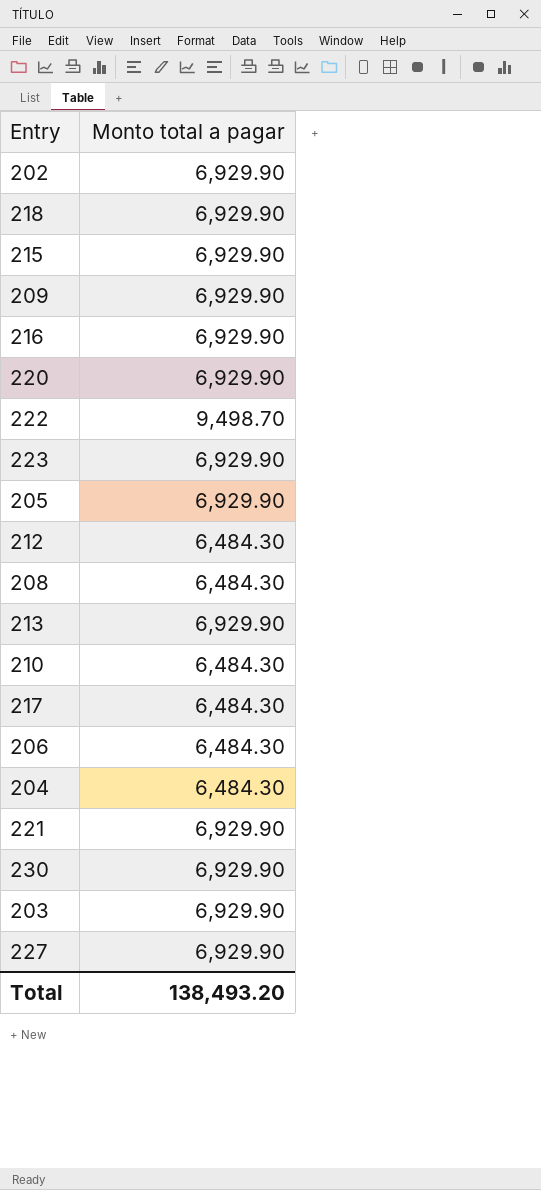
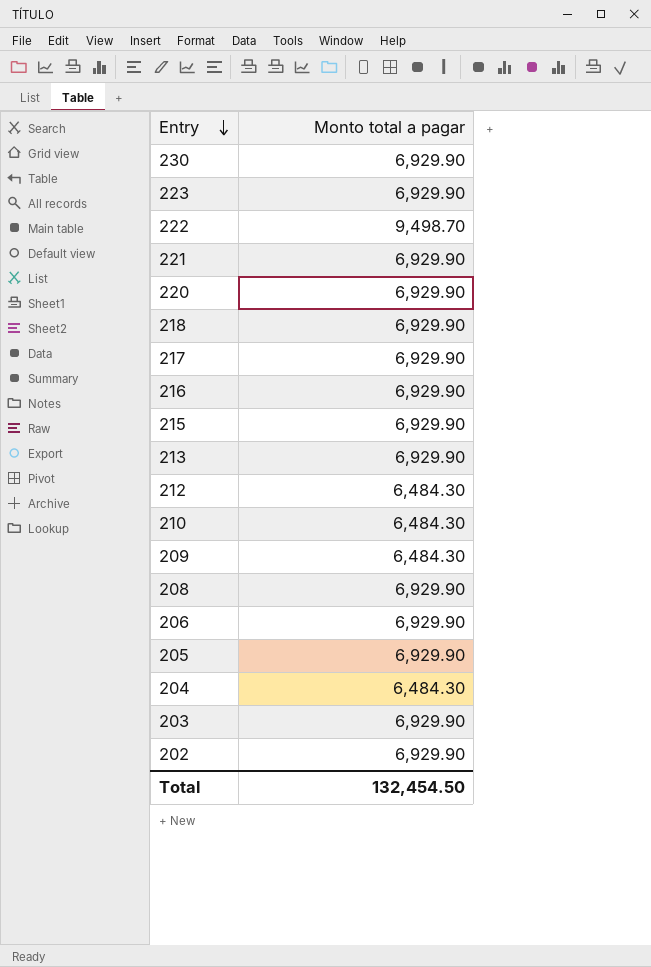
row order: none -> Entry descending
row 227: 6,929.90 -> none
217 | Monto total a pagar: 6,484.30 -> 6,929.90
209 | Monto total a pagar: 6,929.90 -> 6,484.30
208 | Monto total a pagar: 6,484.30 -> 6,929.90
206 | Monto total a pagar: 6,484.30 -> 6,929.90
Total | Monto total a pagar: 138,493.20 -> 132,454.50

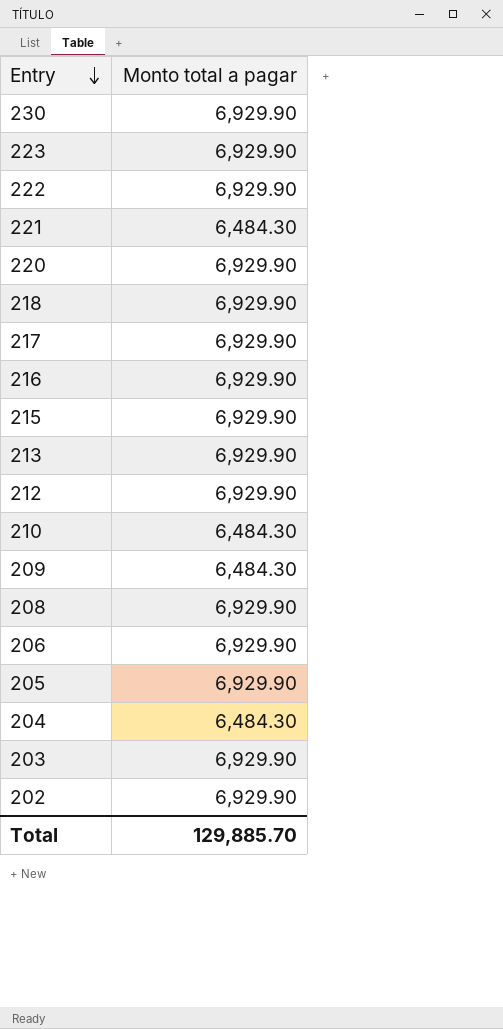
222 | Monto total a pagar: 9,498.70 -> 6,929.90
221 | Monto total a pagar: 6,929.90 -> 6,484.30
212 | Monto total a pagar: 6,484.30 -> 6,929.90
Total | Monto total a pagar: 132,454.50 -> 129,885.70

